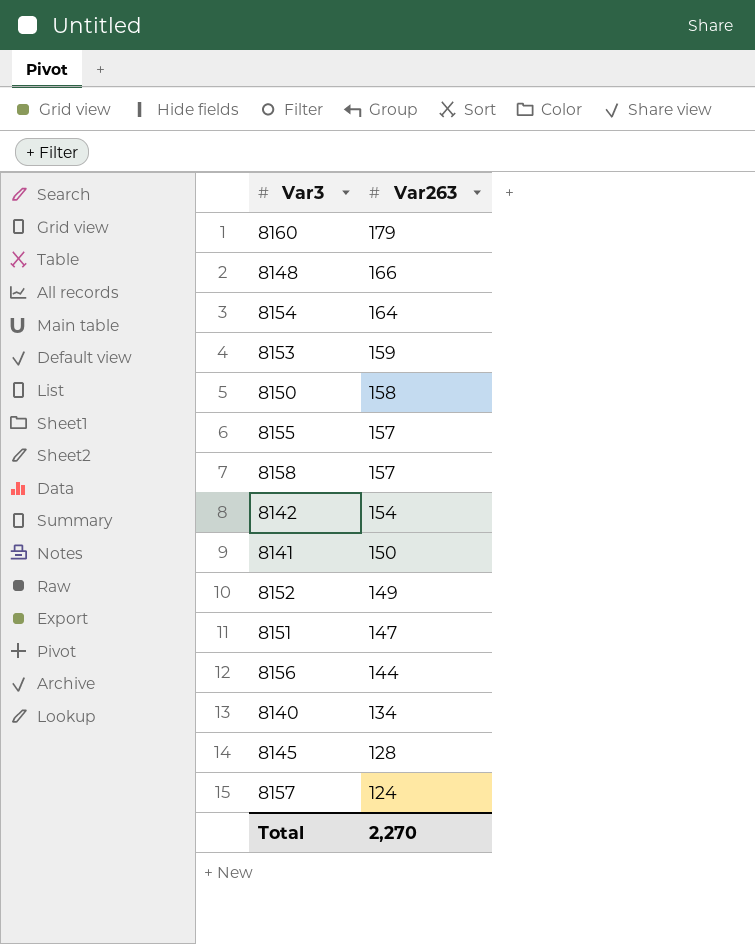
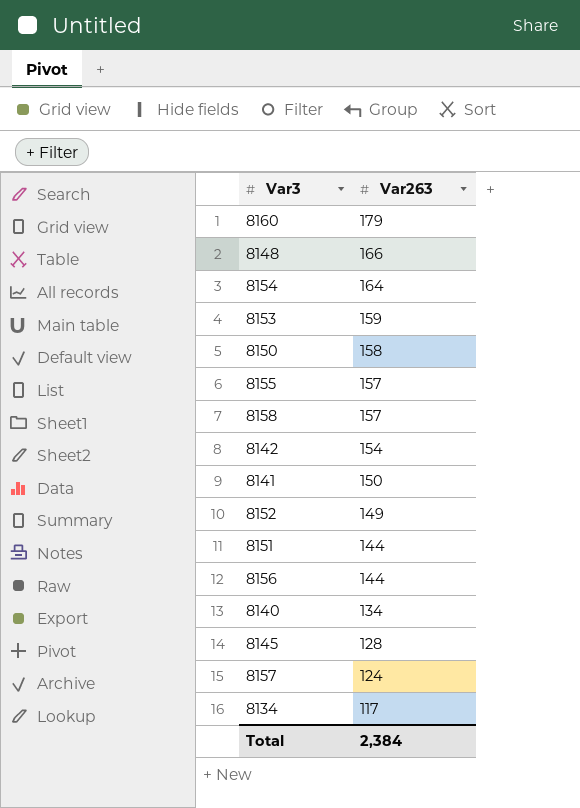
8151 | Var263: 147 -> 144
row 8134: none -> 117
Total | Var263: 2,270 -> 2,384

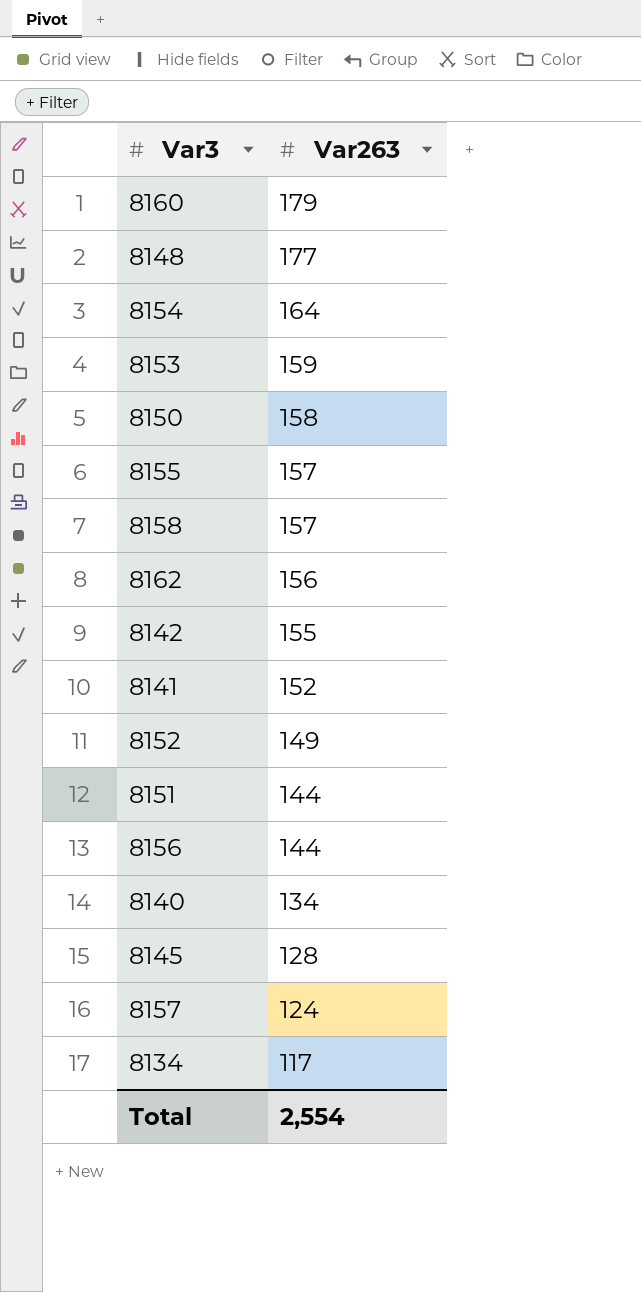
8148 | Var263: 166 -> 177
row 8162: none -> 156
8142 | Var263: 154 -> 155
8141 | Var263: 150 -> 152
Total | Var263: 2,384 -> 2,554

